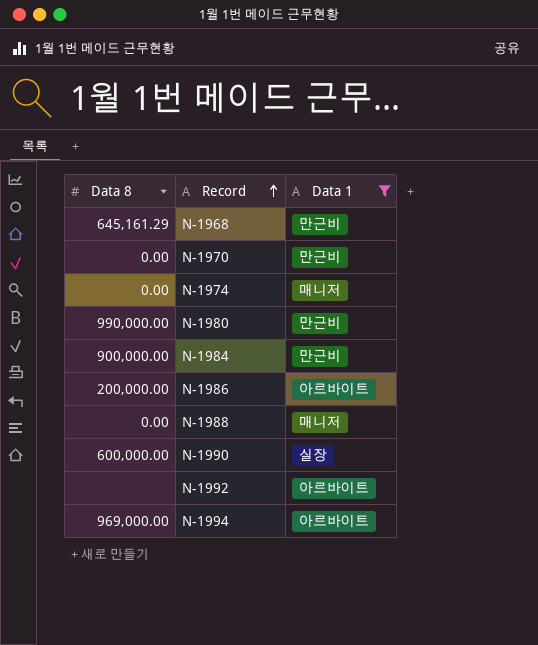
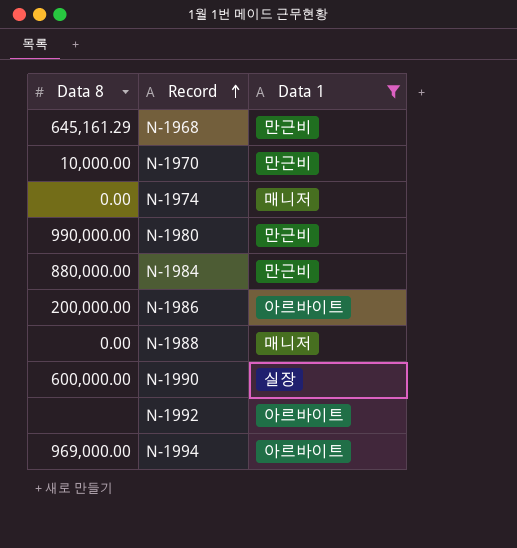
N-1970 | Data 8: 0.00 -> 10,000.00
N-1984 | Data 8: 900,000.00 -> 880,000.00

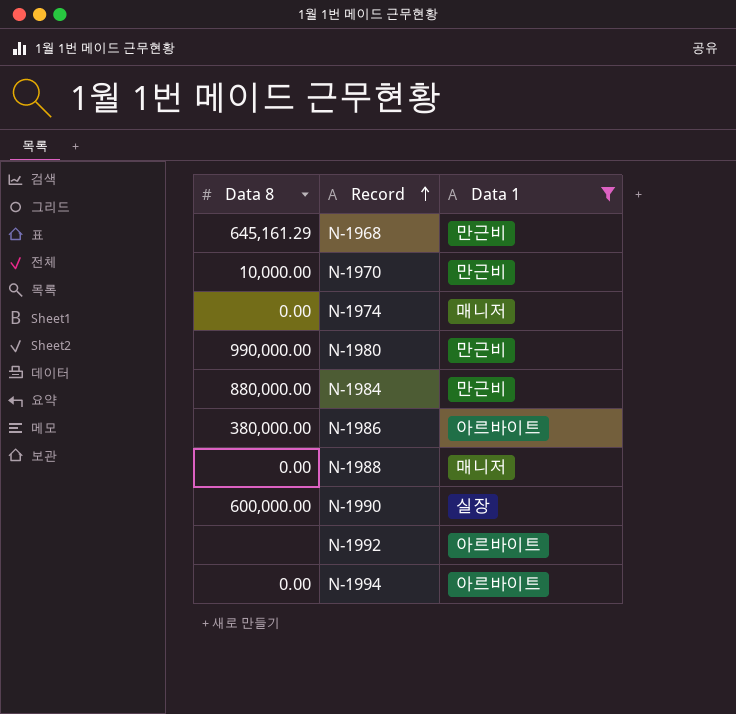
N-1986 | Data 8: 200,000.00 -> 380,000.00
N-1994 | Data 8: 969,000.00 -> 0.00

